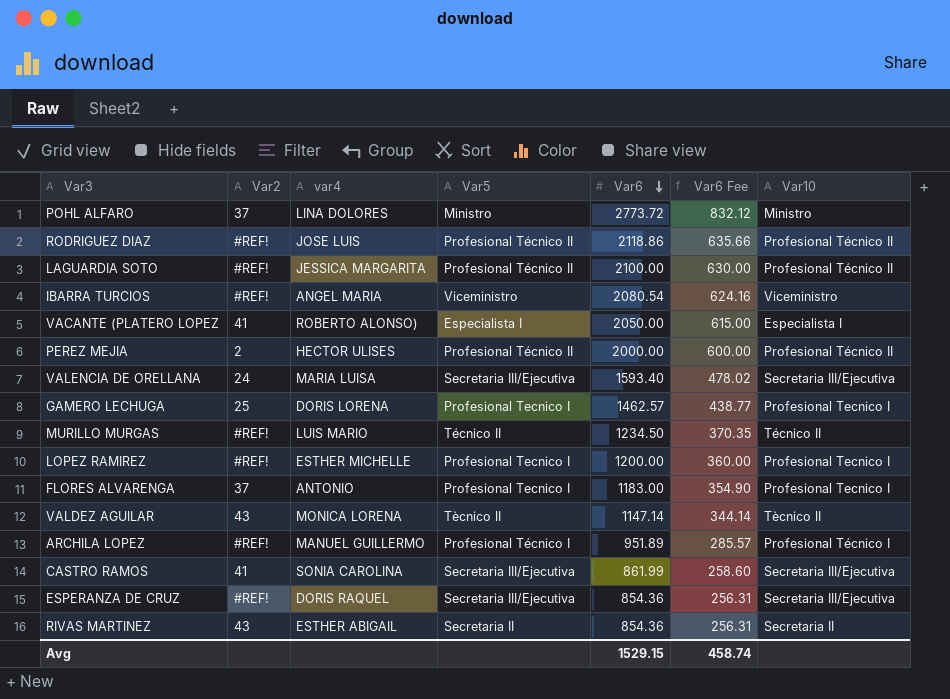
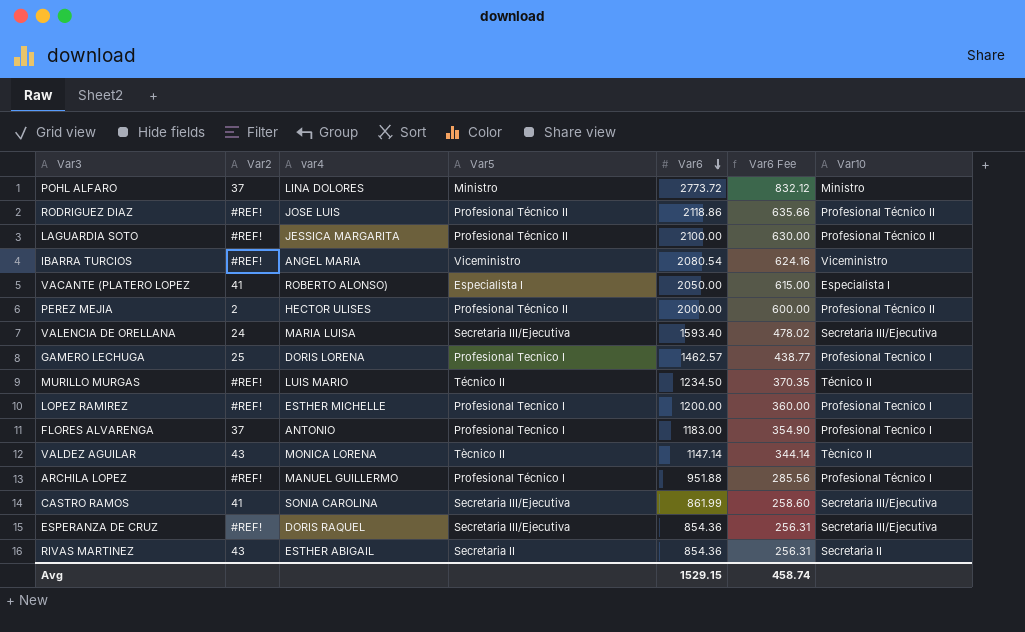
ARCHILA LOPEZ | Var6: 951.89 -> 951.88
ARCHILA LOPEZ | Var6 Fee: 285.57 -> 285.56

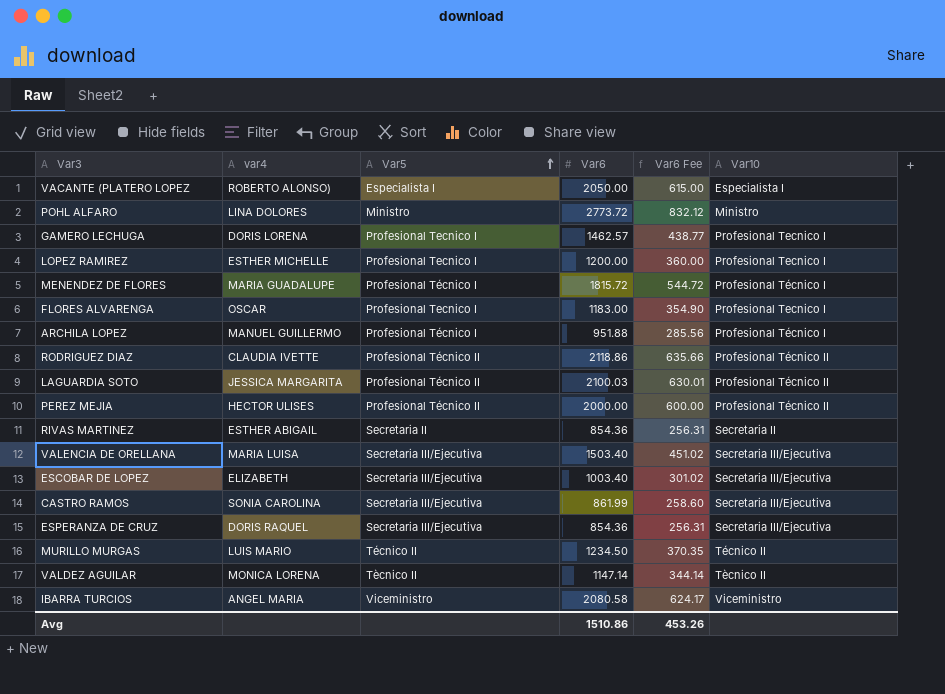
row order: Var6 descending -> Var5 ascending
column Var2 | position: 2 -> none
row MENENDEZ DE FLORES: none -> MARIA GUADALUPE | Profesional Técnico I | 1815.72 | 544.72 | Profesional Técnico I
FLORES ALVARENGA | var4: ANTONIO -> OSCAR
RODRIGUEZ DIAZ | var4: JOSE LUIS -> CLAUDIA IVETTE
LAGUARDIA SOTO | Var6: 2100.00 -> 2100.03
LAGUARDIA SOTO | Var6 Fee: 630.00 -> 630.01
VALENCIA DE ORELLANA | Var6: 1593.40 -> 1503.40
VALENCIA DE ORELLANA | Var6 Fee: 478.02 -> 451.02
row ESCOBAR DE LOPEZ: none -> ELIZABETH | Secretaria III/Ejecutiva | 1003.40 | 301.02 | Secretaria III/Ejecutiva
IBARRA TURCIOS | Var6: 2080.54 -> 2080.58
IBARRA TURCIOS | Var6 Fee: 624.16 -> 624.17
Avg | Var6: 1529.15 -> 1510.86
Avg | Var6 Fee: 458.74 -> 453.26

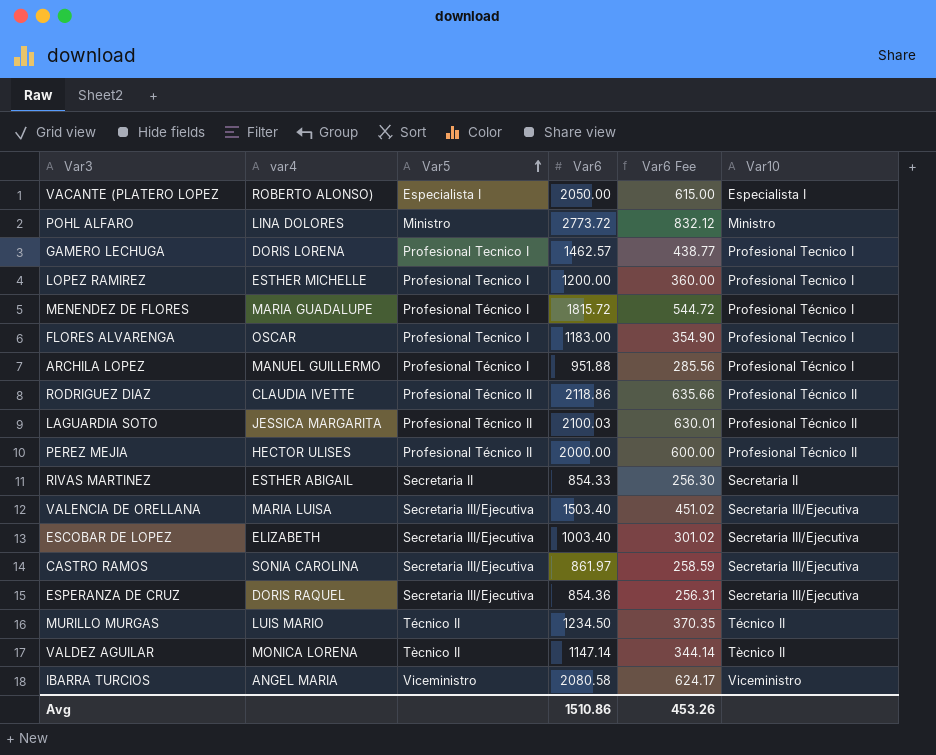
RIVAS MARTINEZ | Var6: 854.36 -> 854.33
RIVAS MARTINEZ | Var6 Fee: 256.31 -> 256.30
CASTRO RAMOS | Var6: 861.99 -> 861.97
CASTRO RAMOS | Var6 Fee: 258.60 -> 258.59

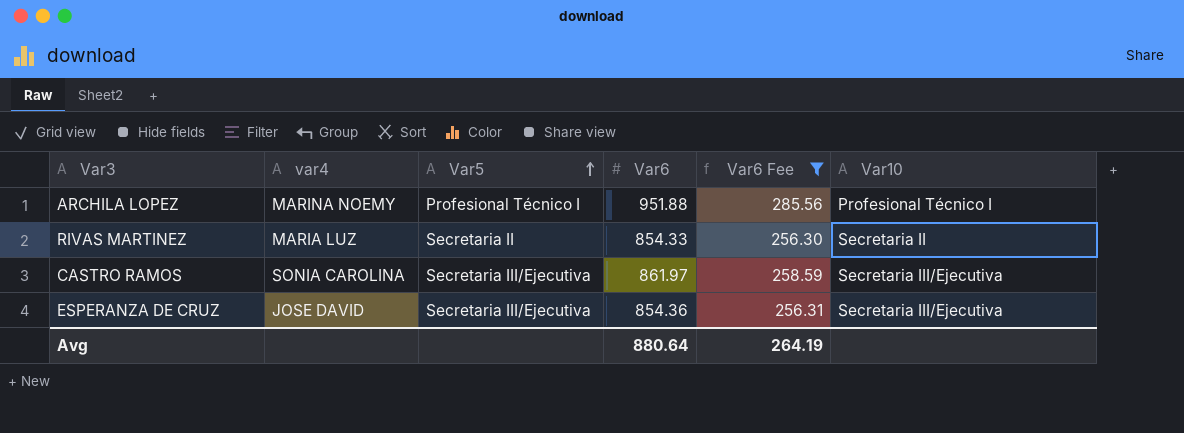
filter: none -> Var6 Fee <= 285.56
ARCHILA LOPEZ | var4: MANUEL GUILLERMO -> MARINA NOEMY
RIVAS MARTINEZ | var4: ESTHER ABIGAIL -> MARIA LUZ
ESPERANZA DE CRUZ | var4: DORIS RAQUEL -> JOSE DAVID
Avg | Var6: 1510.86 -> 880.64
Avg | Var6 Fee: 453.26 -> 264.19

